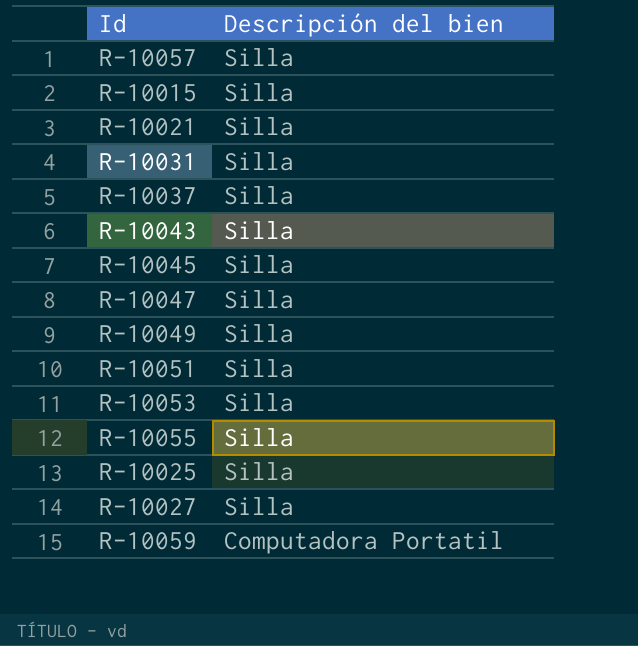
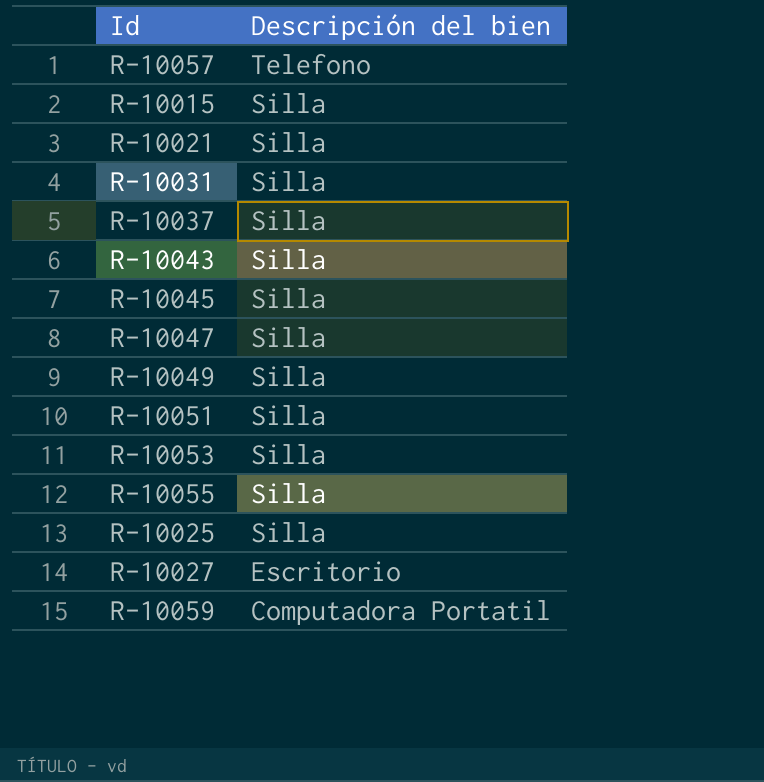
R-10057 | Descripción del bien: Silla -> Telefono
R-10027 | Descripción del bien: Silla -> Escritorio

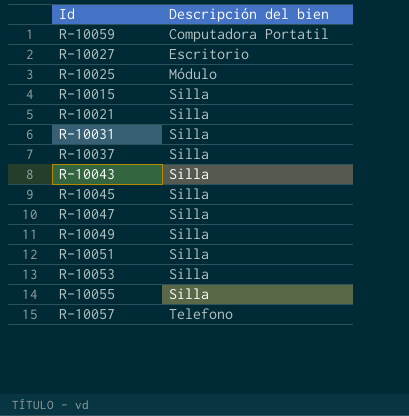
row order: Descripción del bien descending -> Descripción del bien ascending
R-10025 | Descripción del bien: Silla -> Módulo

